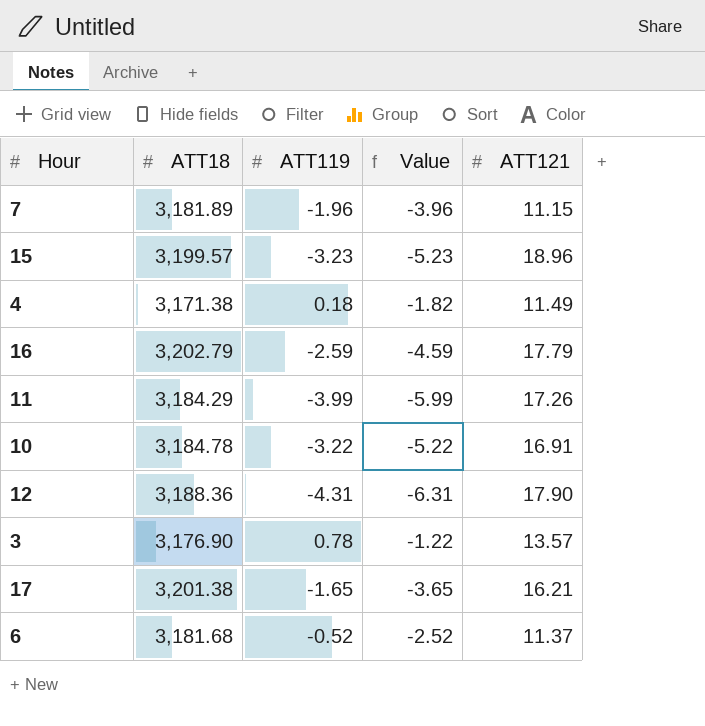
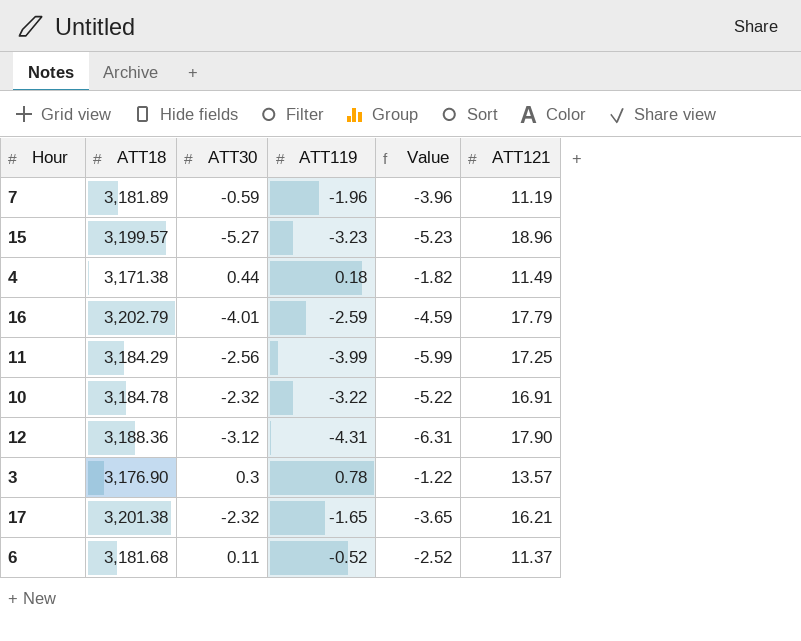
column ATT30 | position: none -> 3
7 | ATT121: 11.15 -> 11.19
11 | ATT121: 17.26 -> 17.25

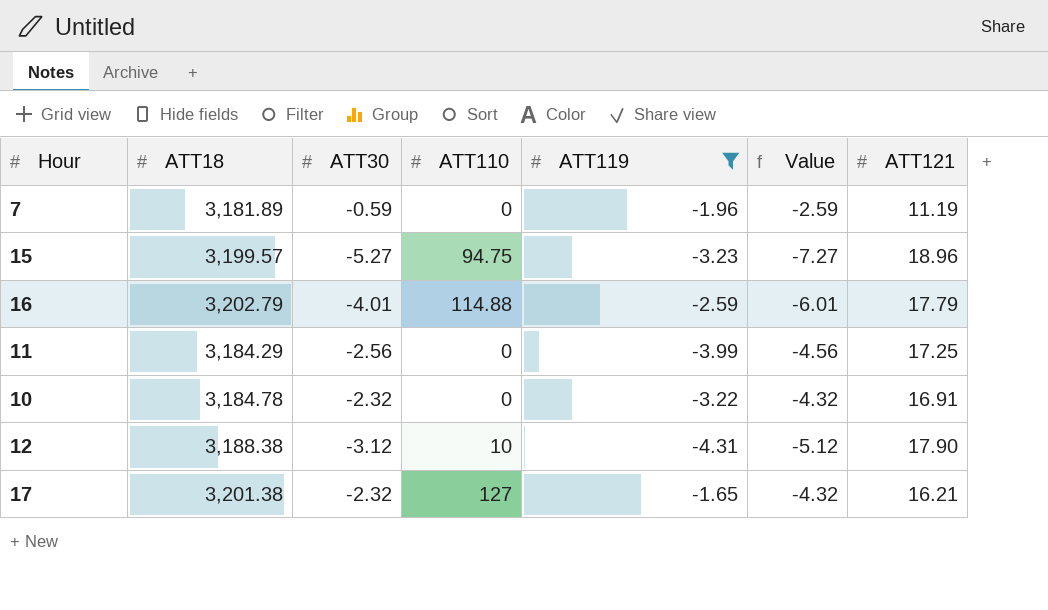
filter: none -> ATT119 <= -1.65
column ATT110 | position: none -> 4
column Value | formula: [ATT119] - 2 -> [ATT30] - 2
12 | ATT18: 3,188.36 -> 3,188.38

